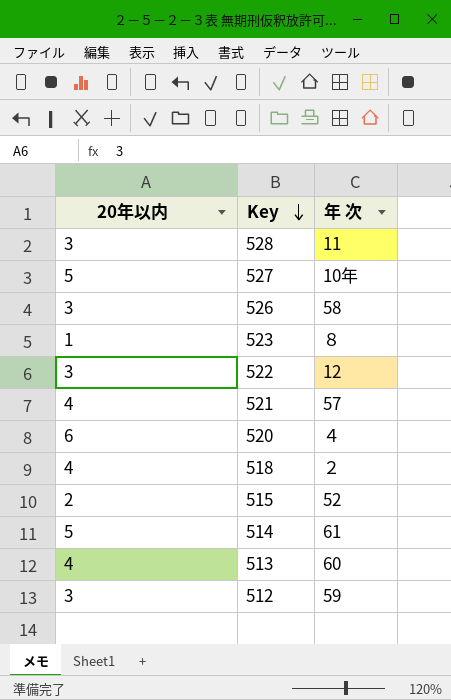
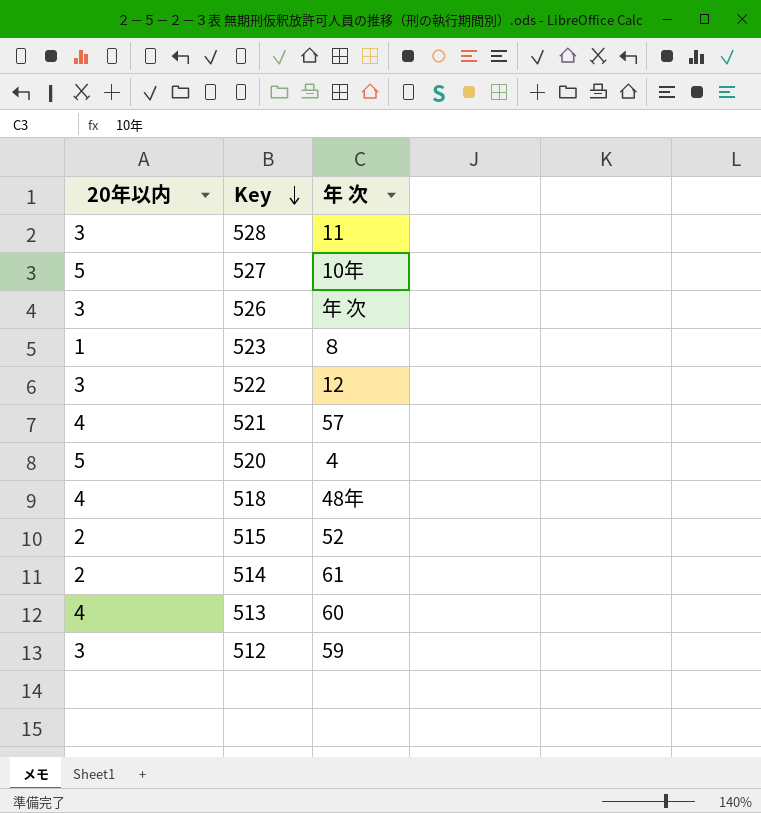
526 | 年 次: 58 -> 年 次
520 | 20年以内: 6 -> 5
518 | 年 次: ２ -> 48年
514 | 20年以内: 5 -> 2

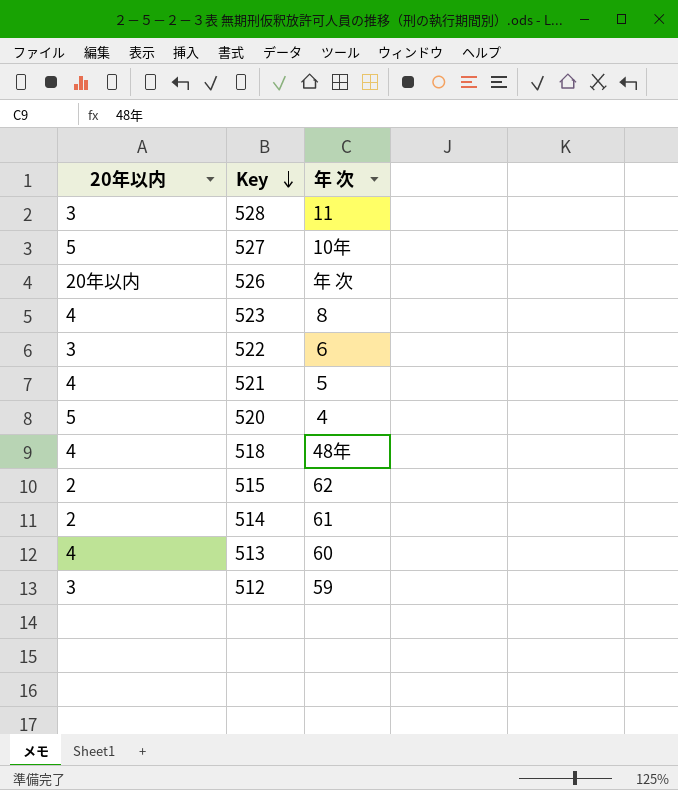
526 | 20年以内: 3 -> 20年以内
523 | 20年以内: 1 -> 4
522 | 年 次: 12 -> ６
521 | 年 次: 57 -> ５
515 | 年 次: 52 -> 62

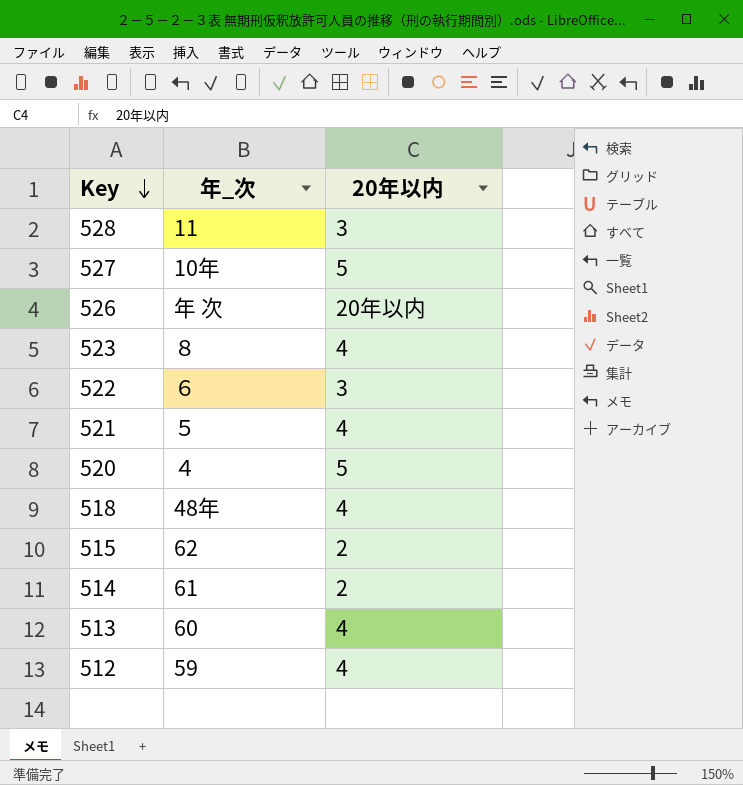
column name: 年 次 -> 年_次
column 20年以内 | position: 1 -> 3
512 | 20年以内: 3 -> 4

